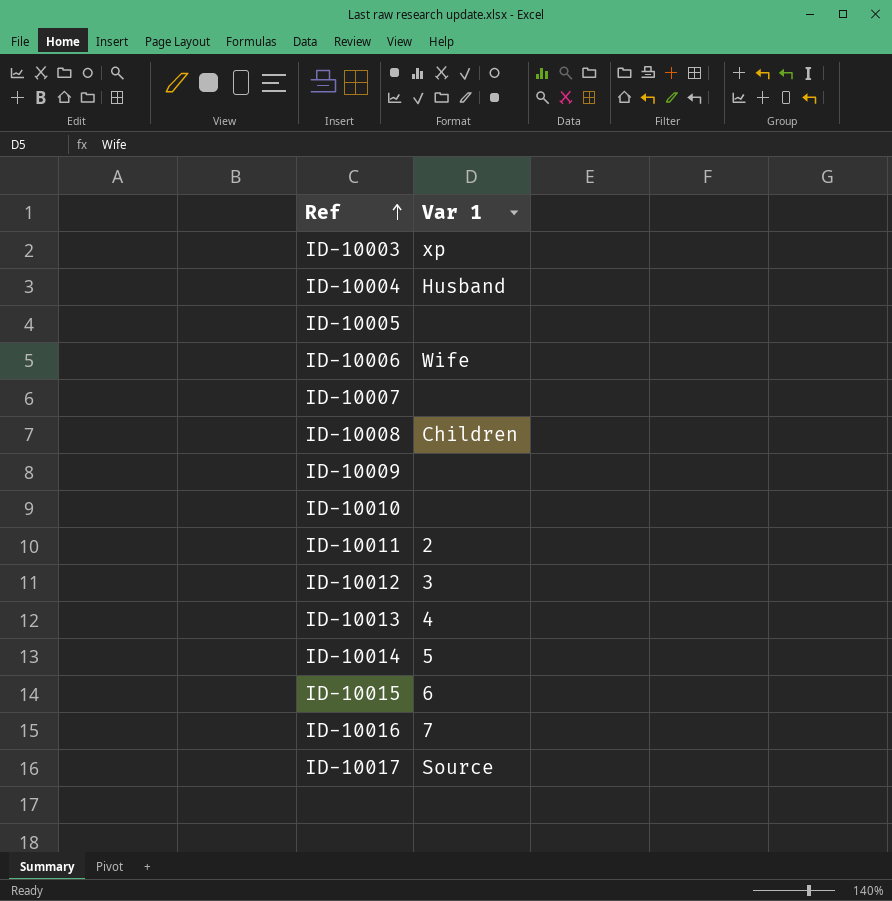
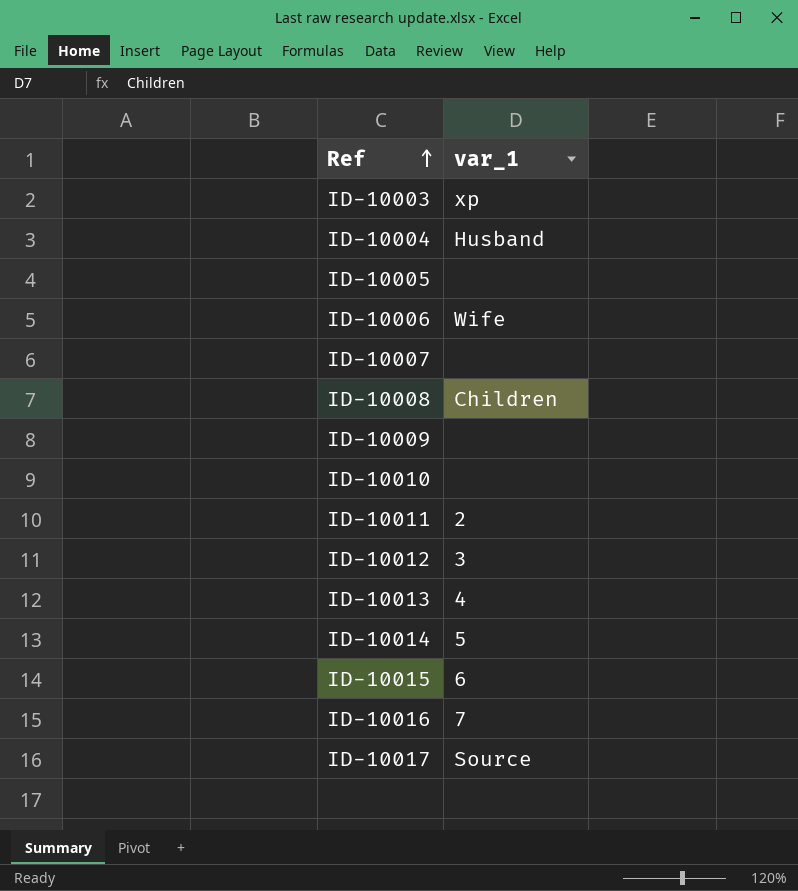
column name: Var 1 -> var_1

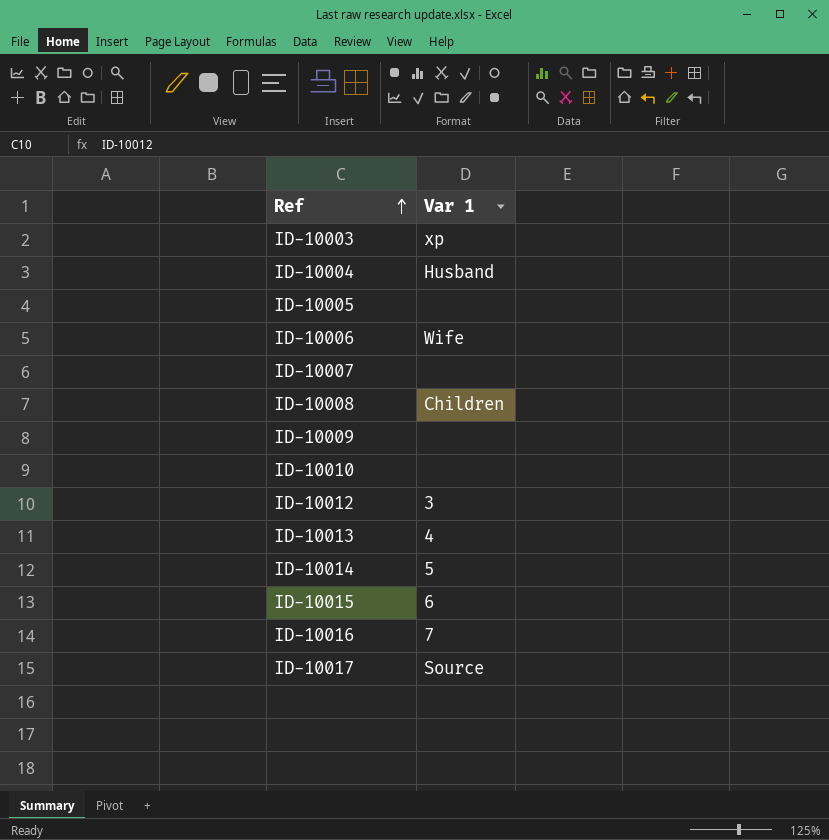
column name: var_1 -> Var 1
row ID-10011: 2 -> none

